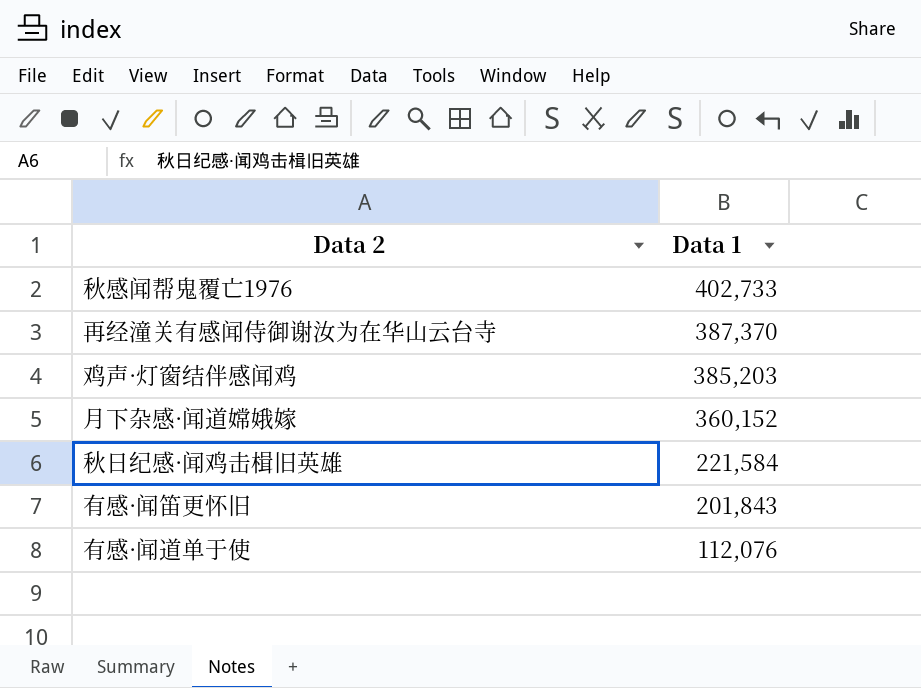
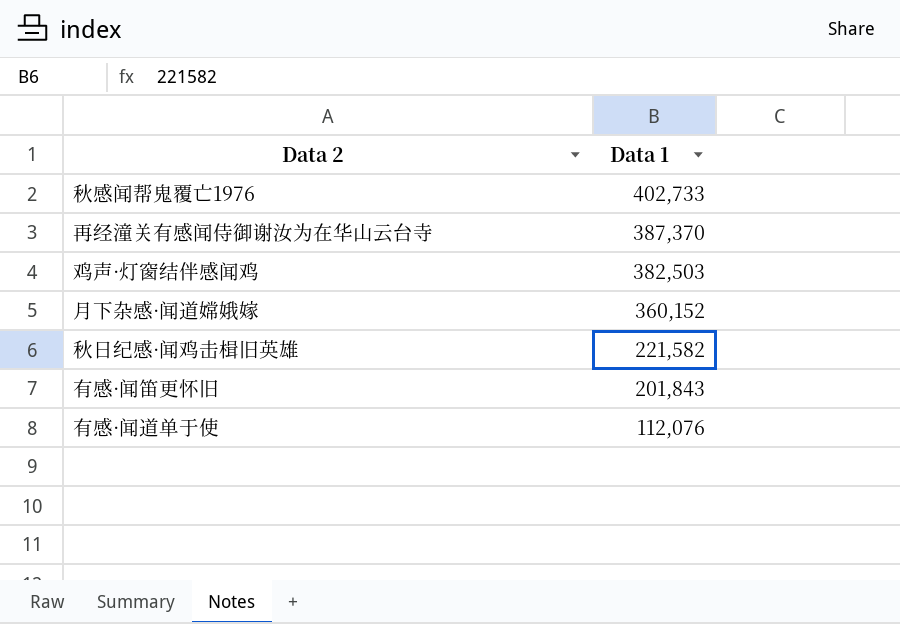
鸡声·灯窗结伴感闻鸡 | Data 1: 385,203 -> 382,503
秋日纪感·闻鸡击楫旧英雄 | Data 1: 221,584 -> 221,582

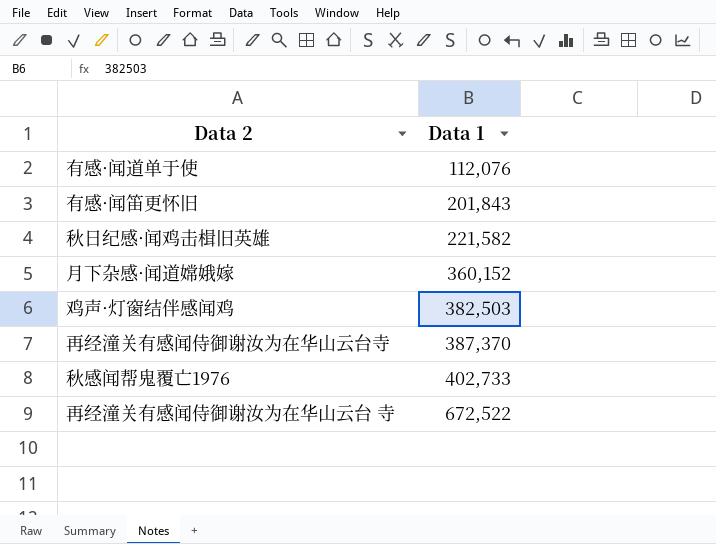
row order: Data 1 descending -> Data 1 ascending
row 再经潼关有感闻侍御谢汝为在华山云台 寺: none -> 672,522

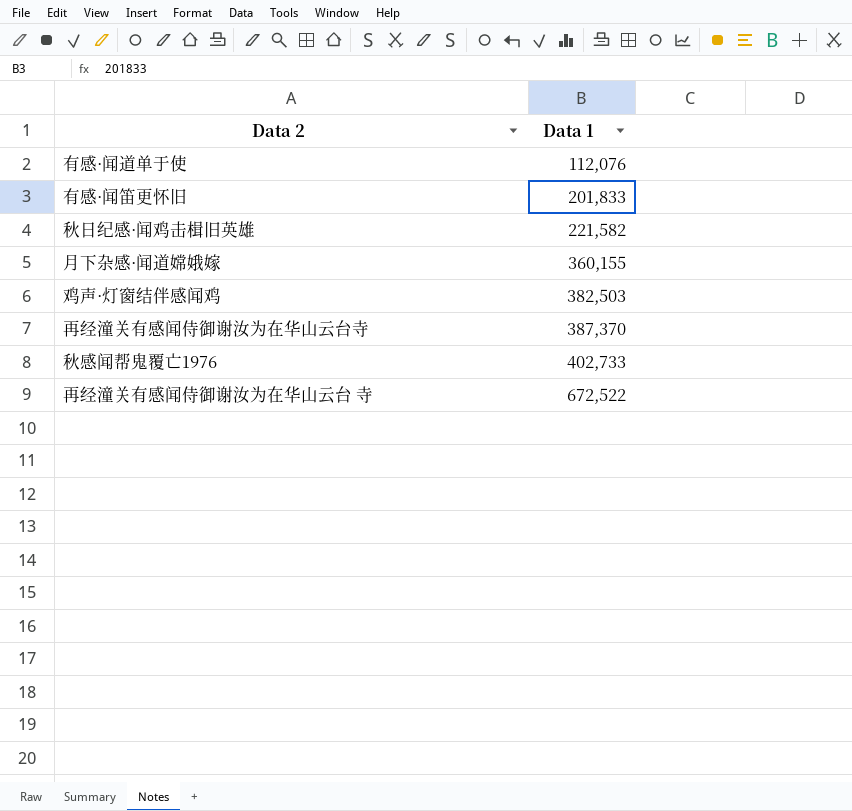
有感·闻笛更怀旧 | Data 1: 201,843 -> 201,833
月下杂感·闻道嫦娥嫁 | Data 1: 360,152 -> 360,155

